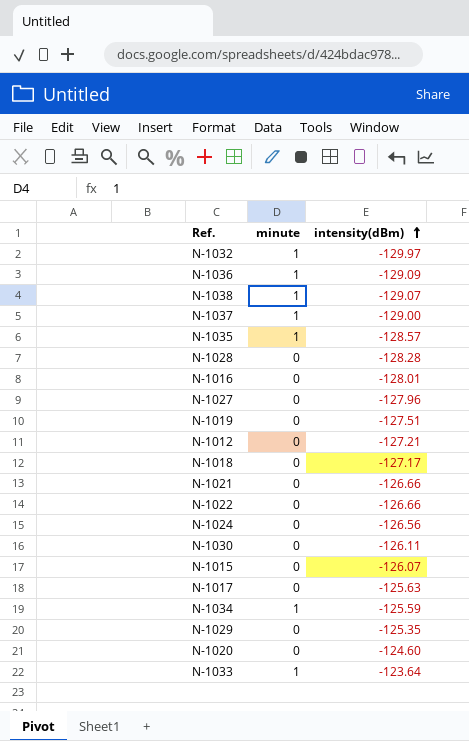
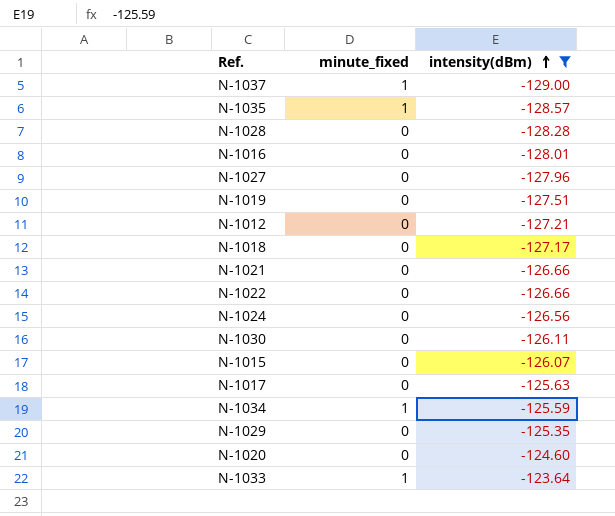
filter: none -> intensity(dBm) >= -129.00
column name: minute -> minute_fixed

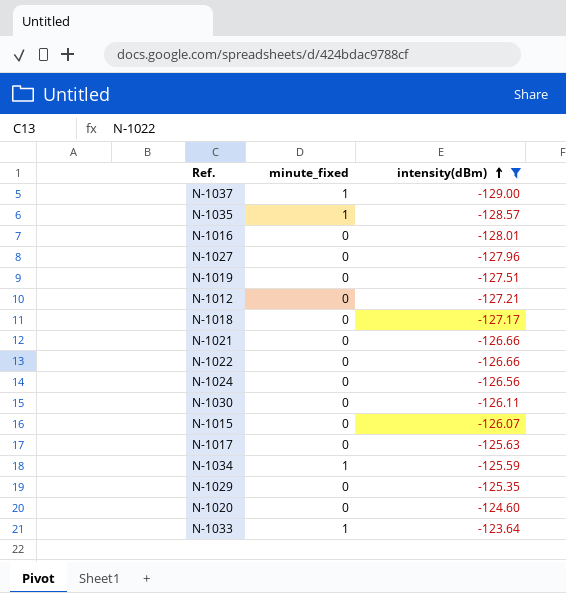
row N-1028: 0 | -128.28 -> none

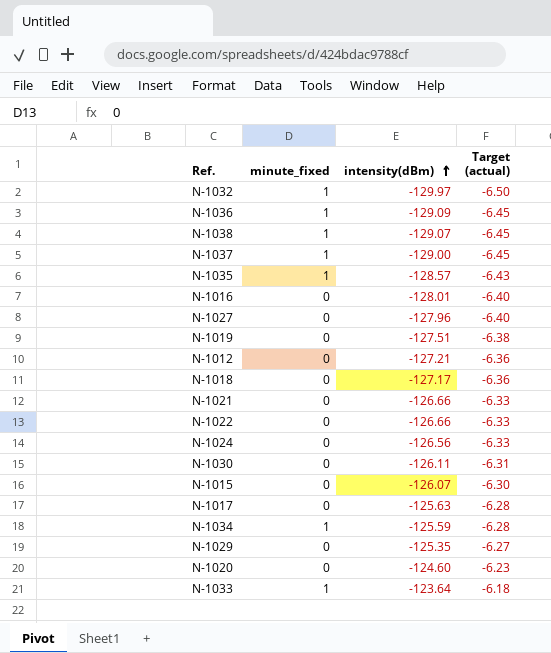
filter: intensity(dBm) >= -129.00 -> none
column Target (actual) | formula: none -> [intensity(dBm)] * 0.05

